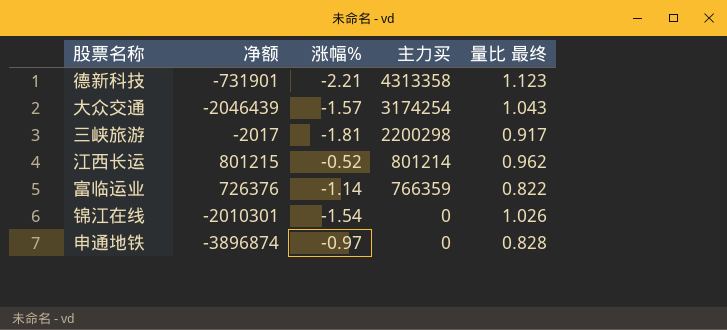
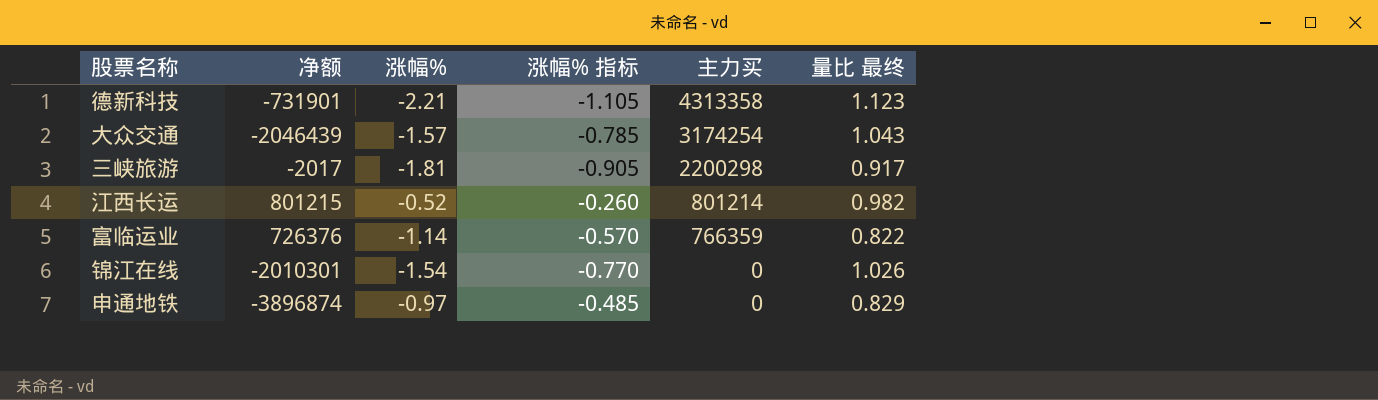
column 涨幅% 指标 | formula: none -> [涨幅%] * 0.5
江西长运 | 量比 最终: 0.962 -> 0.982
申通地铁 | 量比 最终: 0.828 -> 0.829

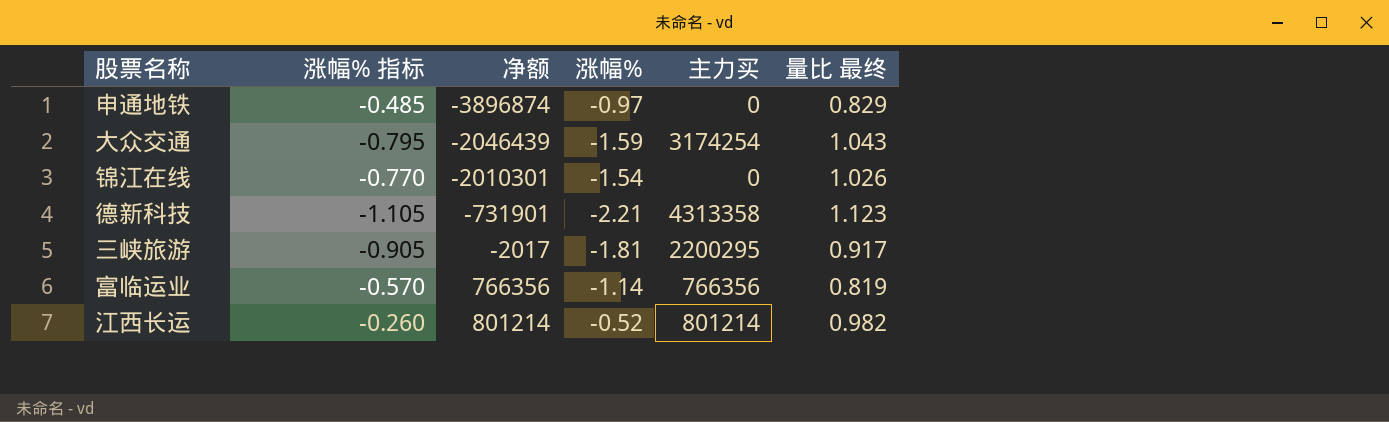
row order: 主力买 descending -> 净额 ascending
column 涨幅% 指标 | position: 4 -> 2
大众交通 | 涨幅% 指标: -0.785 -> -0.795
大众交通 | 涨幅%: -1.57 -> -1.59
三峡旅游 | 主力买: 2200298 -> 2200295
富临运业 | 净额: 726376 -> 766356
富临运业 | 主力买: 766359 -> 766356
富临运业 | 量比 最终: 0.822 -> 0.819
江西长运 | 净额: 801215 -> 801214

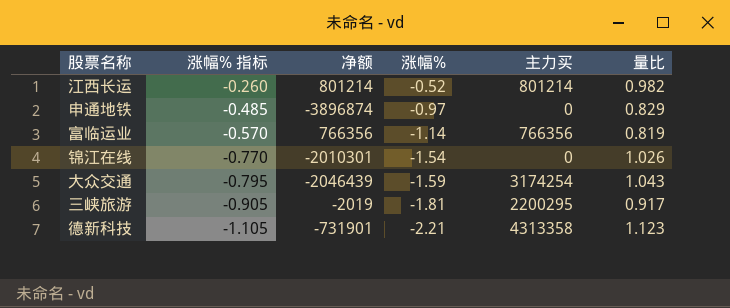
row order: 净额 ascending -> 涨幅% 指标 descending
column name: 量比 最终 -> 量比
三峡旅游 | 净额: -2017 -> -2019

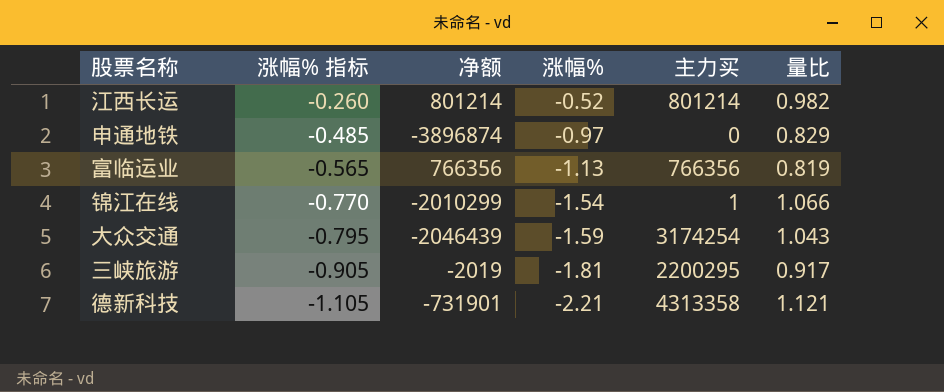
富临运业 | 涨幅% 指标: -0.570 -> -0.565
富临运业 | 涨幅%: -1.14 -> -1.13
锦江在线 | 净额: -2010301 -> -2010299
锦江在线 | 主力买: 0 -> 1
锦江在线 | 量比: 1.026 -> 1.066
德新科技 | 量比: 1.123 -> 1.121

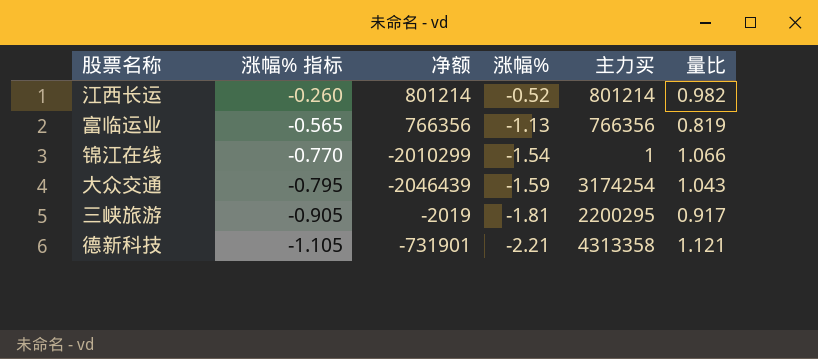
row 申通地铁: -0.485 | -3896874 | -0.97 | 0 | 0.829 -> none

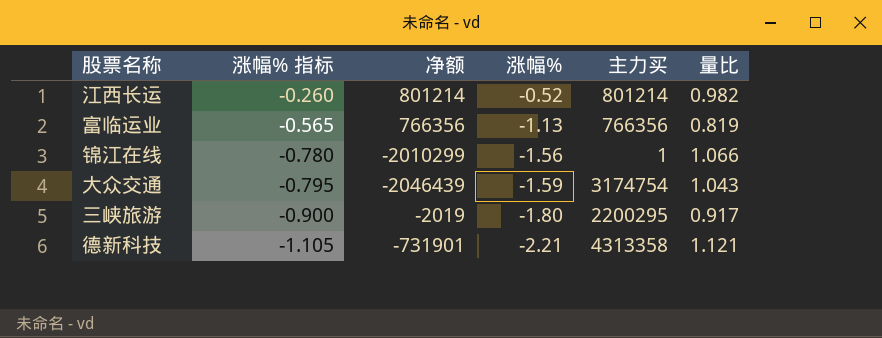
锦江在线 | 涨幅% 指标: -0.770 -> -0.780
锦江在线 | 涨幅%: -1.54 -> -1.56
大众交通 | 主力买: 3174254 -> 3174754
三峡旅游 | 涨幅% 指标: -0.905 -> -0.900
三峡旅游 | 涨幅%: -1.81 -> -1.80

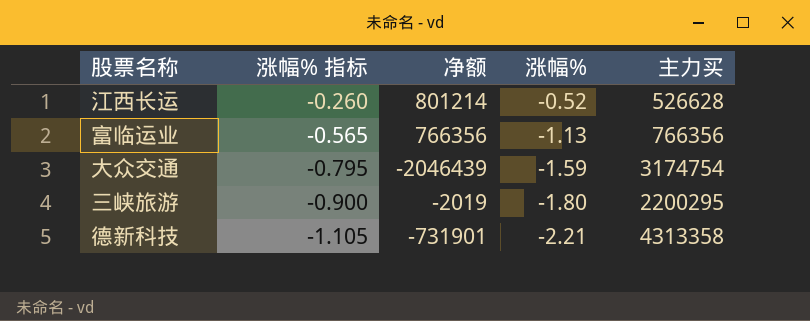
column 量比 | position: 6 -> none
row 锦江在线: -0.780 | -2010299 | -1.56 | 1 | 1.066 -> none
江西长运 | 主力买: 801214 -> 526628

